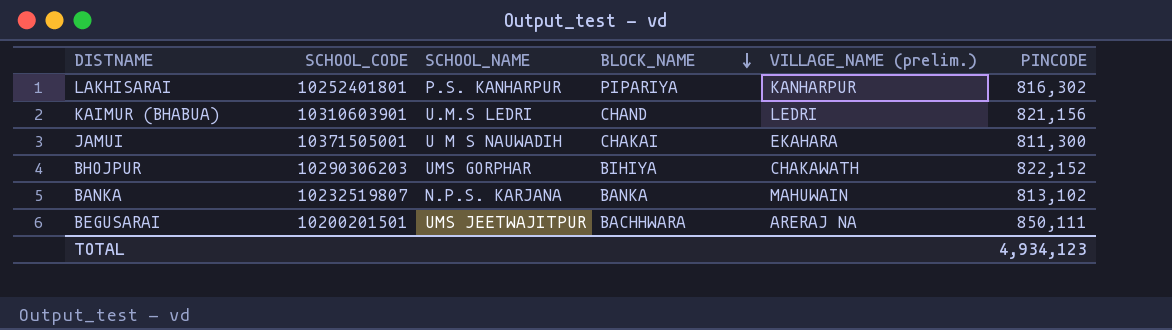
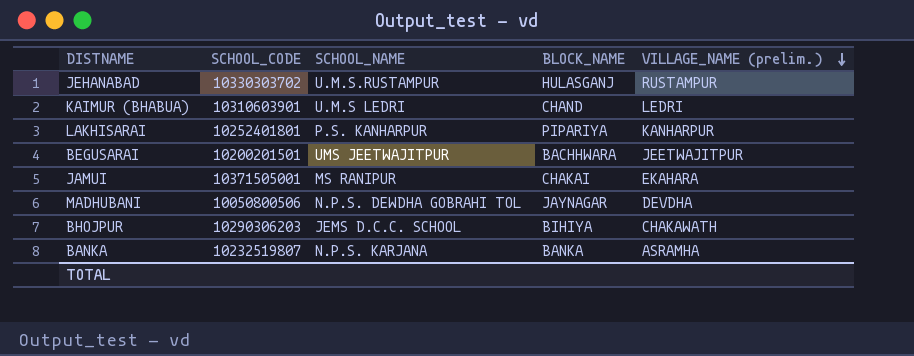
row order: BLOCK_NAME descending -> VILLAGE_NAME (prelim.) descending
column PINCODE | position: 6 -> none
row JEHANABAD: none -> 10330303702 | U.M.S.RUSTAMPUR | HULASGANJ | RUSTAMPUR
BEGUSARAI | VILLAGE_NAME (prelim.): ARERAJ NA -> JEETWAJITPUR
JAMUI | SCHOOL_NAME: U M S NAUWADIH -> MS RANIPUR
row MADHUBANI: none -> 10050800506 | N.P.S. DEWDHA GOBRAHI TOL | JAYNAGAR | DEVDHA
BHOJPUR | SCHOOL_NAME: UMS GORPHAR -> JEMS D.C.C. SCHOOL
BANKA | VILLAGE_NAME (prelim.): MAHUWAIN -> ASRAMHA

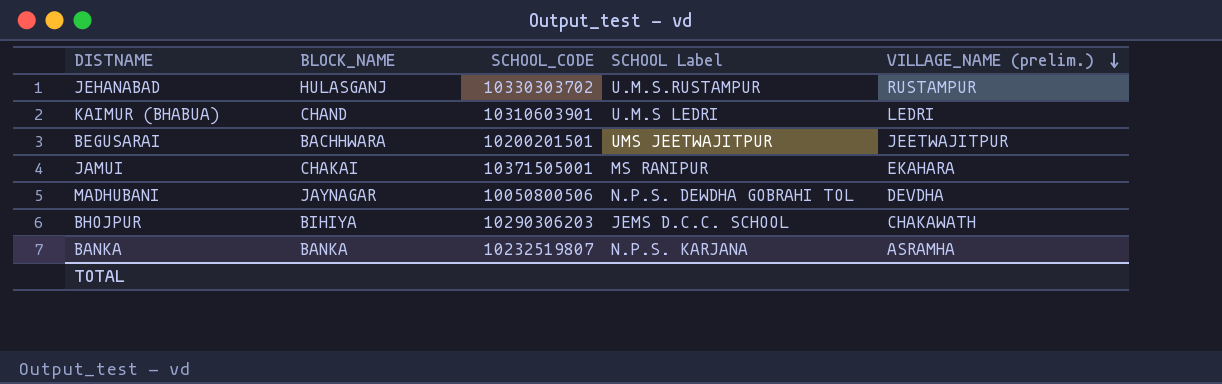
column BLOCK_NAME | position: 4 -> 2
column name: SCHOOL_NAME -> SCHOOL Label
row LAKHISARAI: 10252401801 | P.S. KANHARPUR | PIPARIYA | KANHARPUR -> none

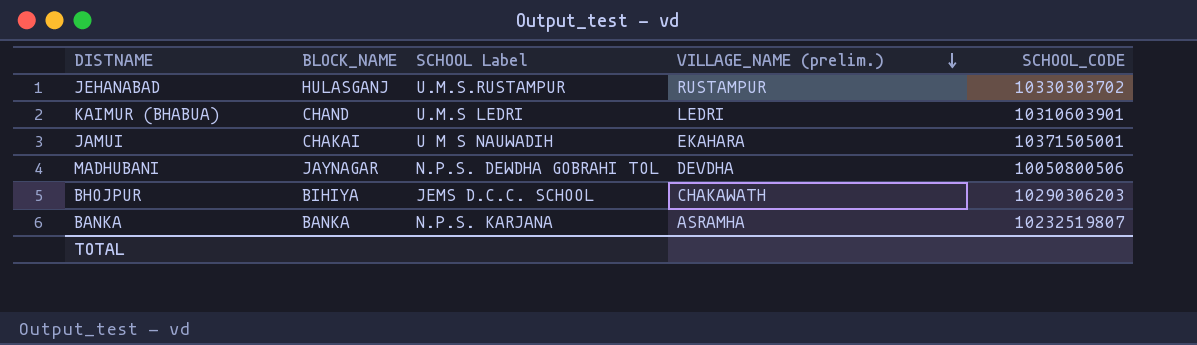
column SCHOOL_CODE | position: 3 -> 5
row BEGUSARAI: BACHHWARA | 10200201501 | UMS JEETWAJITPUR | JEETWAJITPUR -> none
JAMUI | SCHOOL Label: MS RANIPUR -> U M S NAUWADIH

